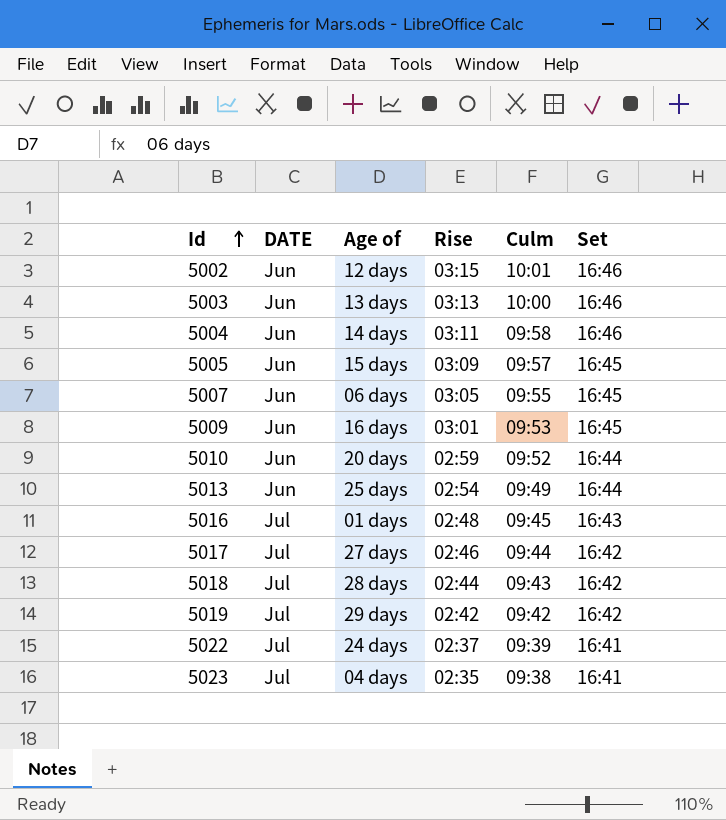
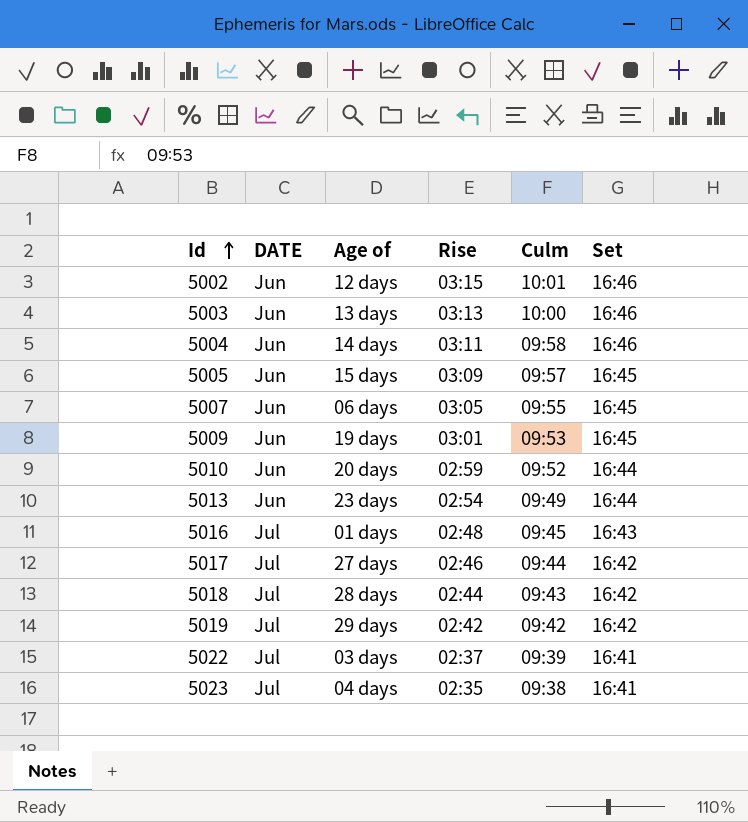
5009 | Age of: 16 days -> 19 days
5013 | Age of: 25 days -> 23 days
5022 | Age of: 24 days -> 03 days

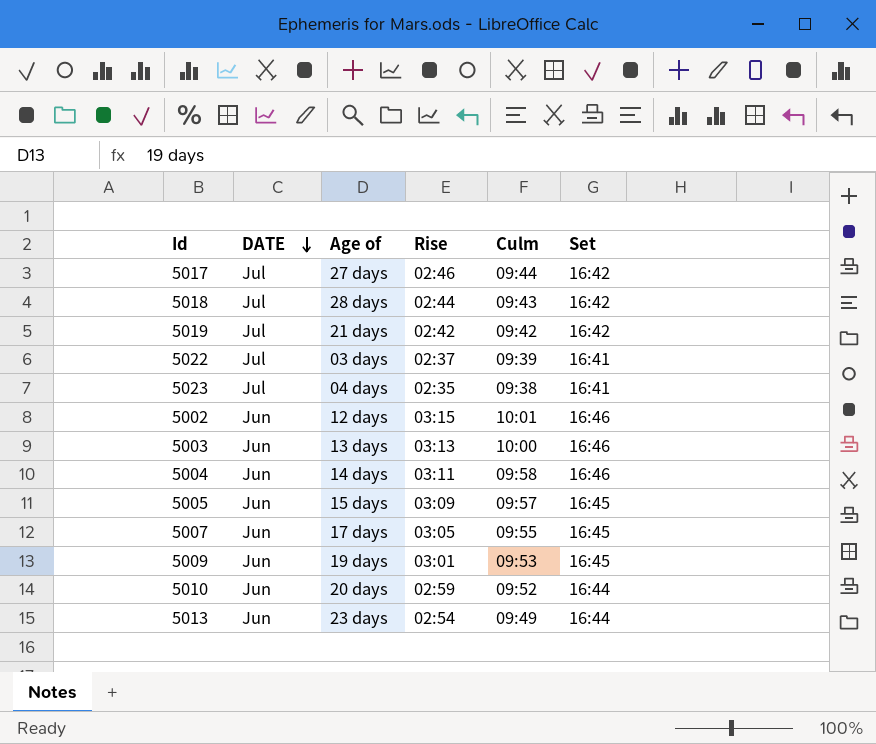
row order: Id ascending -> DATE descending
row 5016: Jul | 01 days | 02:48 | 09:45 | 16:43 -> none
5019 | Age of: 29 days -> 21 days
5007 | Age of: 06 days -> 17 days

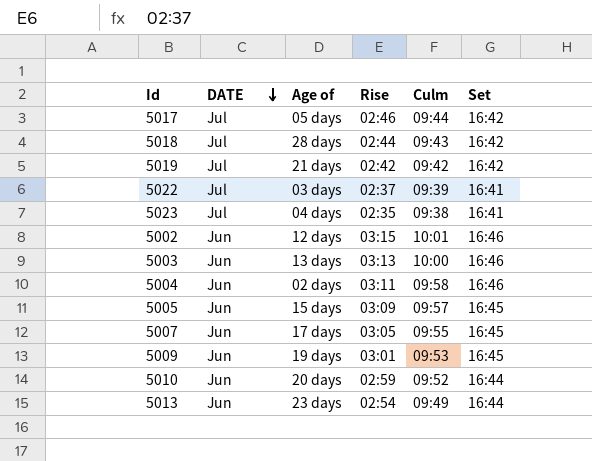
5017 | Age of: 27 days -> 05 days
5004 | Age of: 14 days -> 02 days

